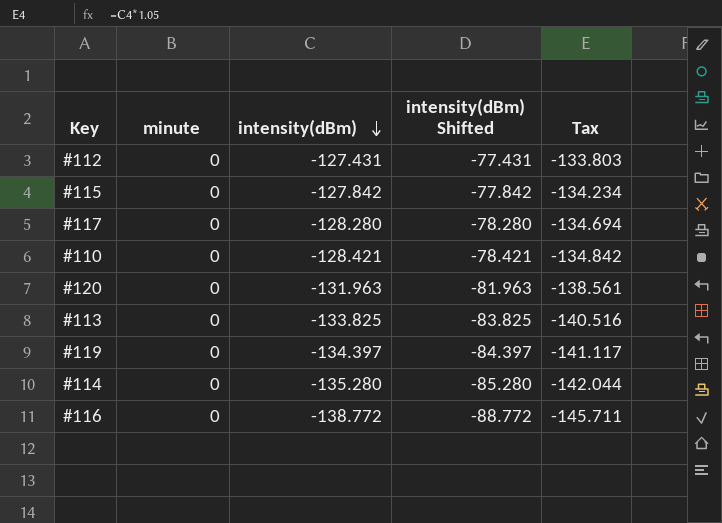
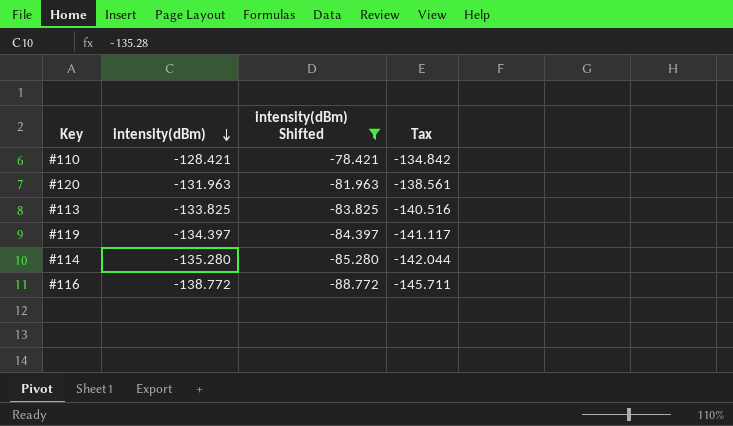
filter: none -> intensity(dBm) Shifted <= -78.421
column minute | position: 2 -> none

